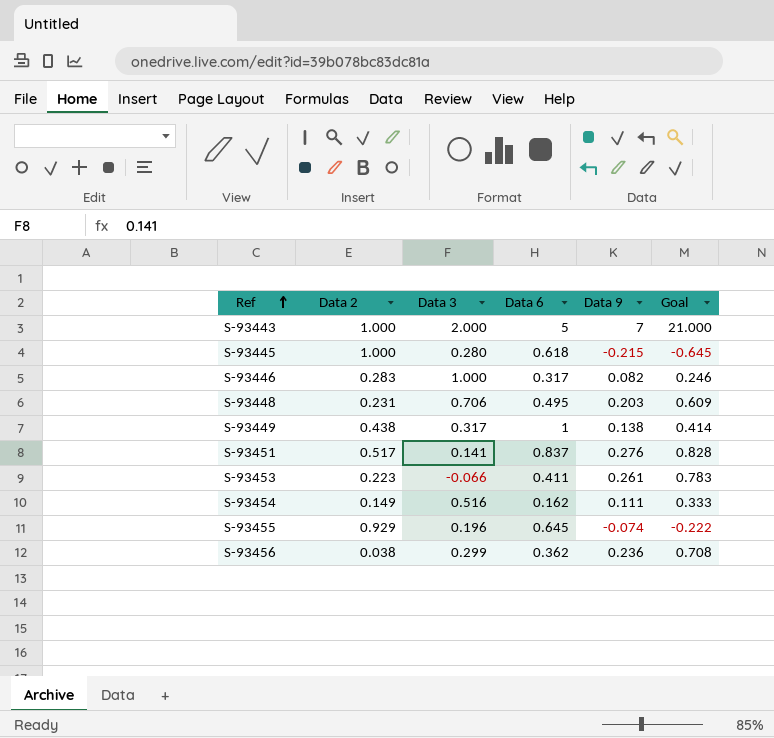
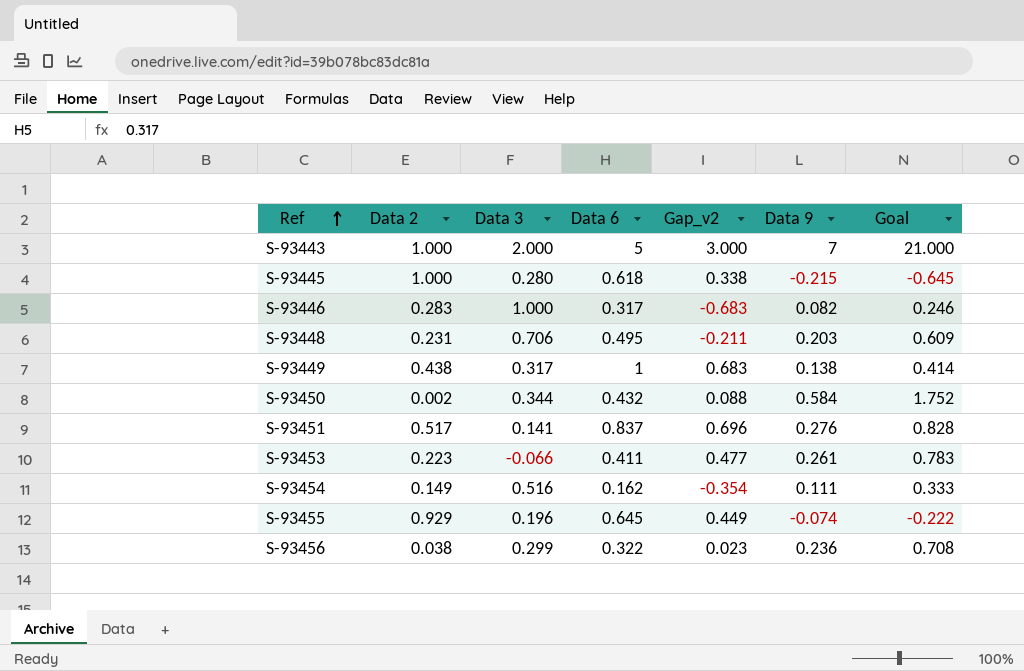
column Gap_v2 | formula: none -> [Data 6] - [Data 3]
row S-93450: none -> 0.002 | 0.344 | 0.432 | 0.088 | 0.584 | 1.752
S-93456 | Data 6: 0.362 -> 0.322

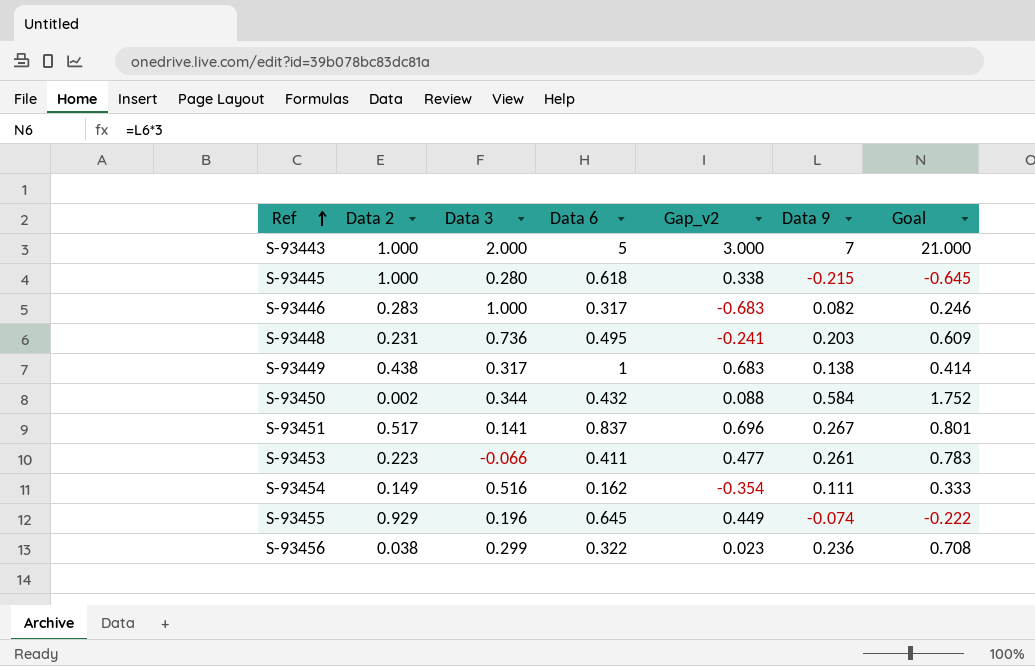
S-93448 | Data 3: 0.706 -> 0.736
S-93448 | Gap_v2: -0.211 -> -0.241
S-93451 | Data 9: 0.276 -> 0.267
S-93451 | Goal: 0.828 -> 0.801

